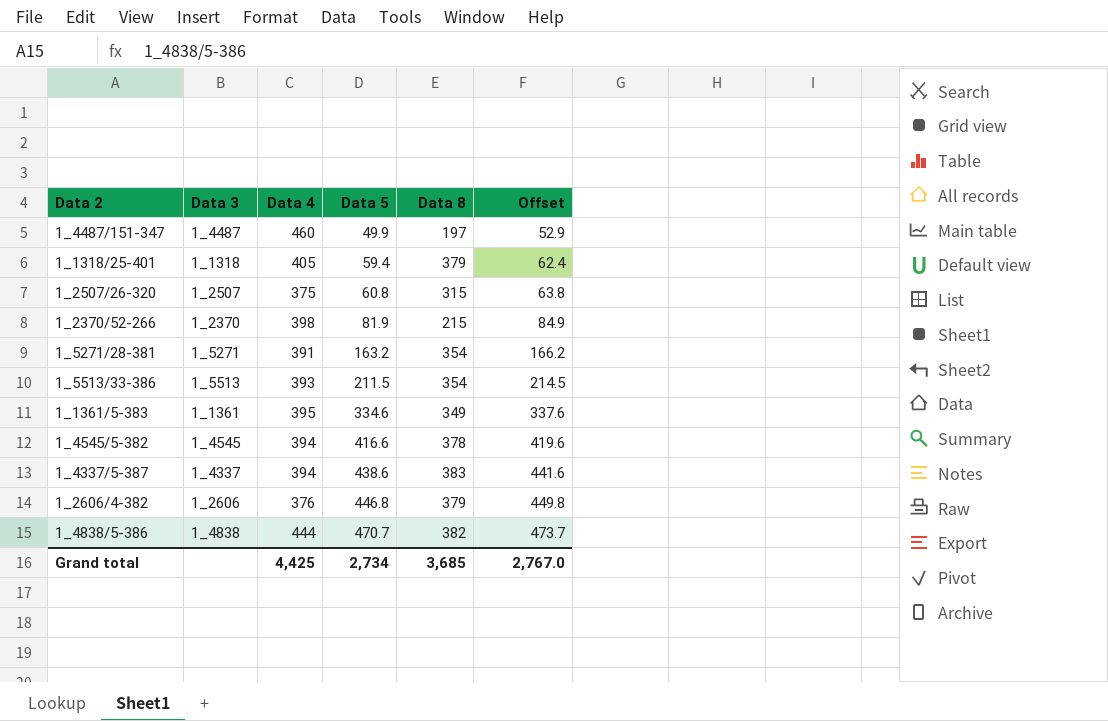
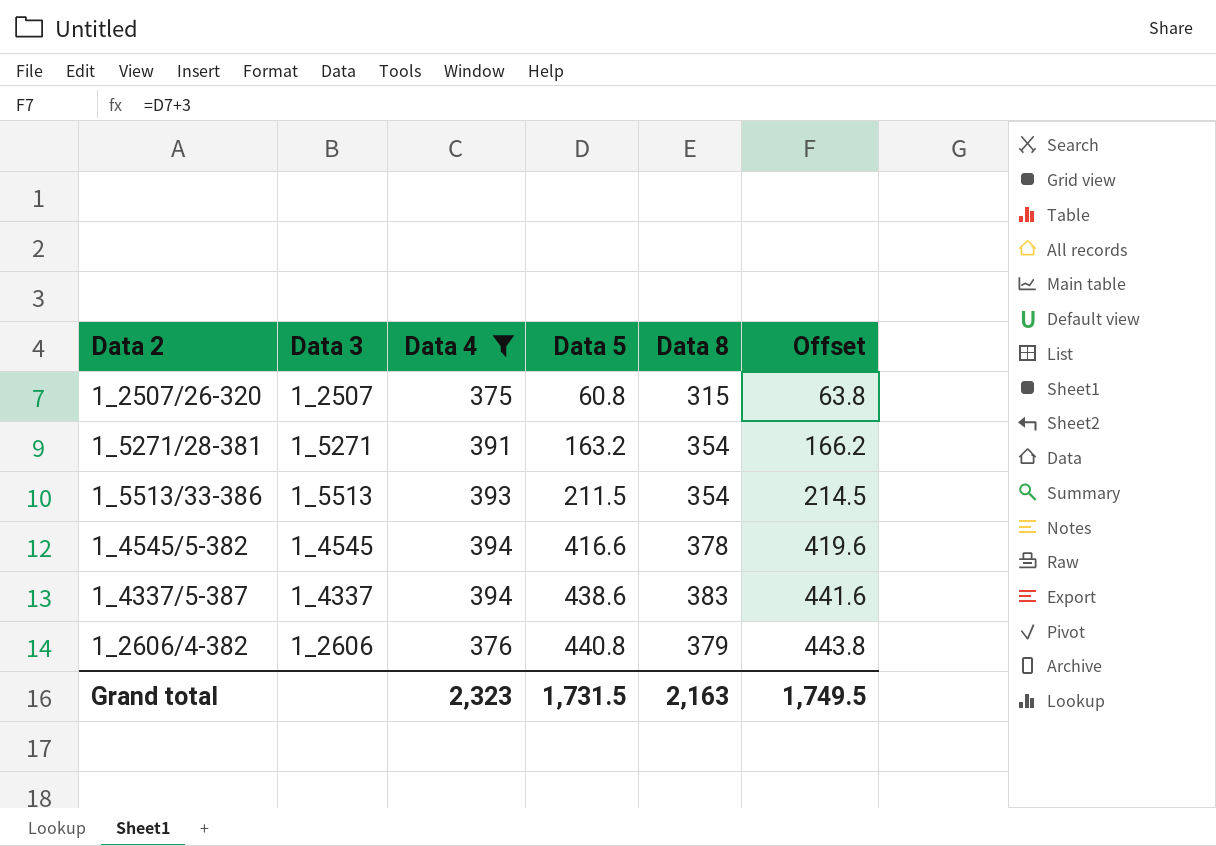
filter: none -> Data 4 <= 394
1_2606/4-382 | Data 5: 446.8 -> 440.8
1_2606/4-382 | Offset: 449.8 -> 443.8
Grand total | Data 4: 4,425 -> 2,323
Grand total | Data 5: 2,734 -> 1,731.5
Grand total | Data 8: 3,685 -> 2,163
Grand total | Offset: 2,767.0 -> 1,749.5

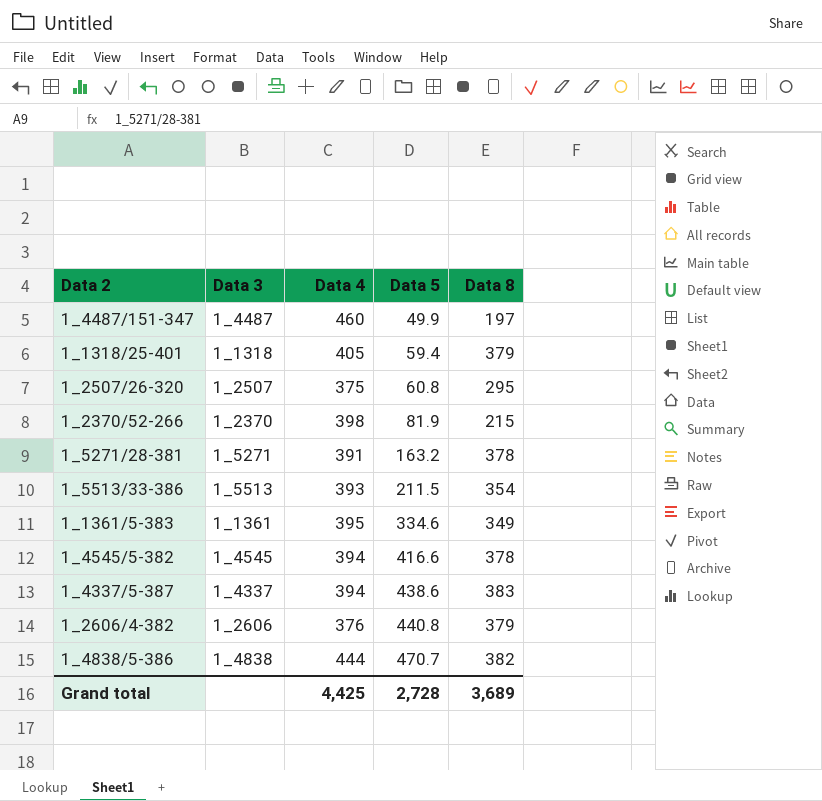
filter: Data 4 <= 394 -> none
column Offset | formula: [Data 5] + 3 -> none
1_2507/26-320 | Data 8: 315 -> 295
1_5271/28-381 | Data 8: 354 -> 378
Grand total | Data 4: 2,323 -> 4,425
Grand total | Data 5: 1,731.5 -> 2,728
Grand total | Data 8: 2,163 -> 3,689

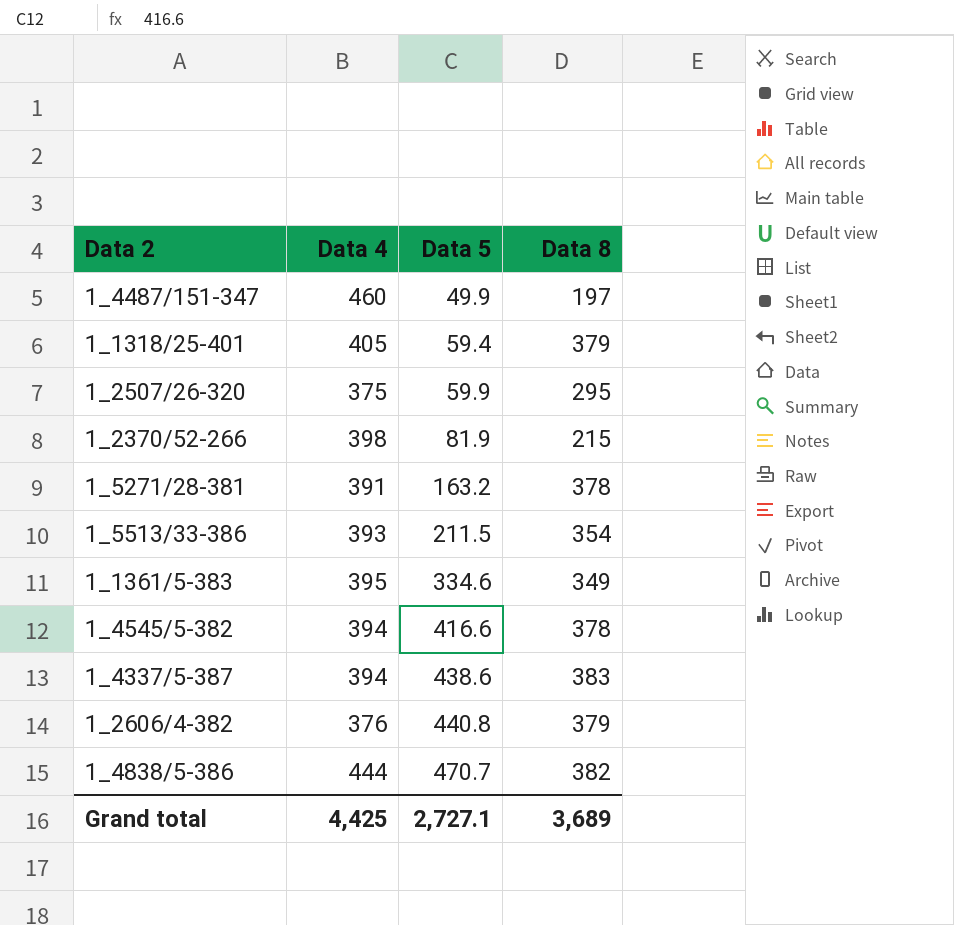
column Data 3 | position: 2 -> none
1_2507/26-320 | Data 5: 60.8 -> 59.9
Grand total | Data 5: 2,728 -> 2,727.1

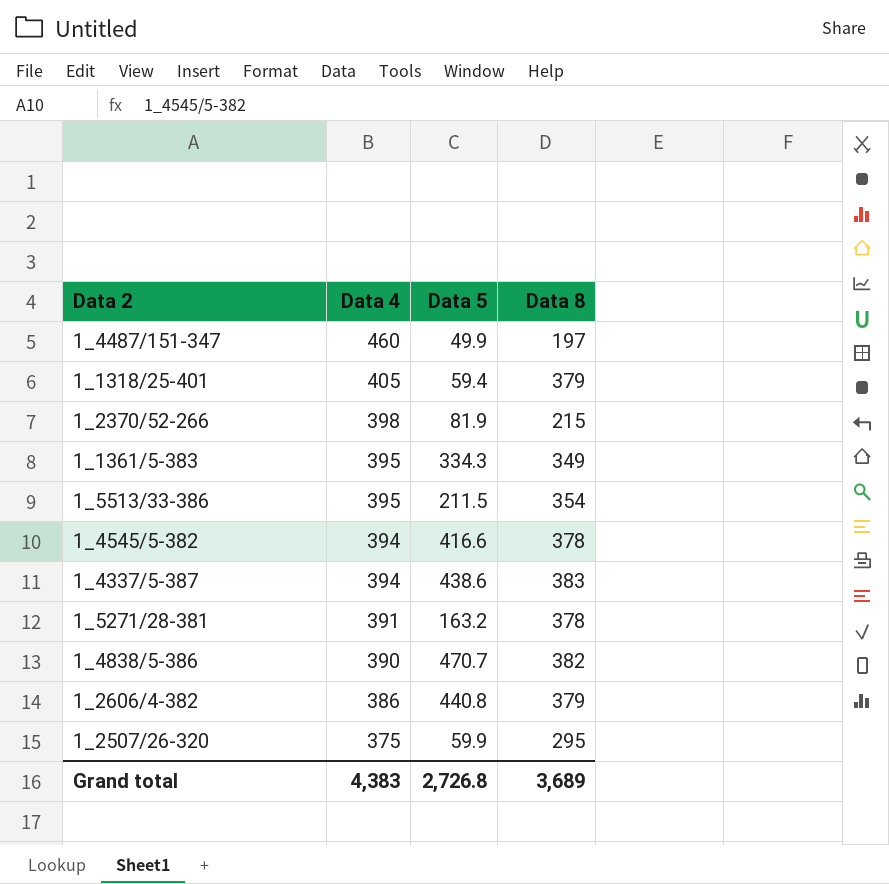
row order: Data 5 ascending -> Data 4 descending
1_1361/5-383 | Data 5: 334.6 -> 334.3
1_5513/33-386 | Data 4: 393 -> 395
1_4838/5-386 | Data 4: 444 -> 390
1_2606/4-382 | Data 4: 376 -> 386
Grand total | Data 4: 4,425 -> 4,383
Grand total | Data 5: 2,727.1 -> 2,726.8

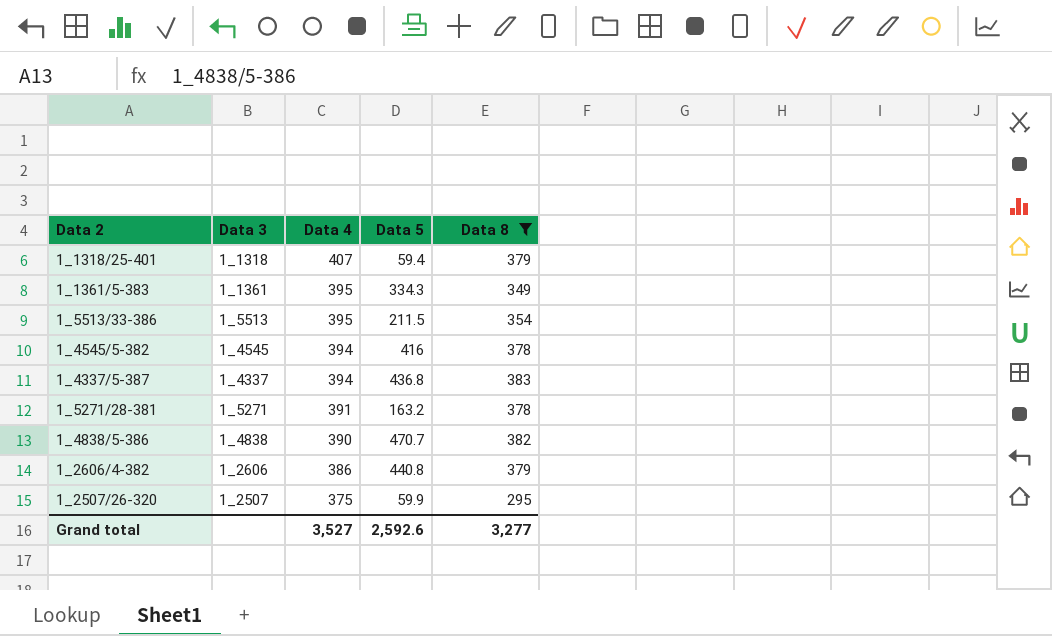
filter: none -> Data 8 >= 295
column Data 3 | position: none -> 2
1_1318/25-401 | Data 4: 405 -> 407
1_4545/5-382 | Data 5: 416.6 -> 416
1_4337/5-387 | Data 5: 438.6 -> 436.8
Grand total | Data 4: 4,383 -> 3,527
Grand total | Data 5: 2,726.8 -> 2,592.6
Grand total | Data 8: 3,689 -> 3,277

